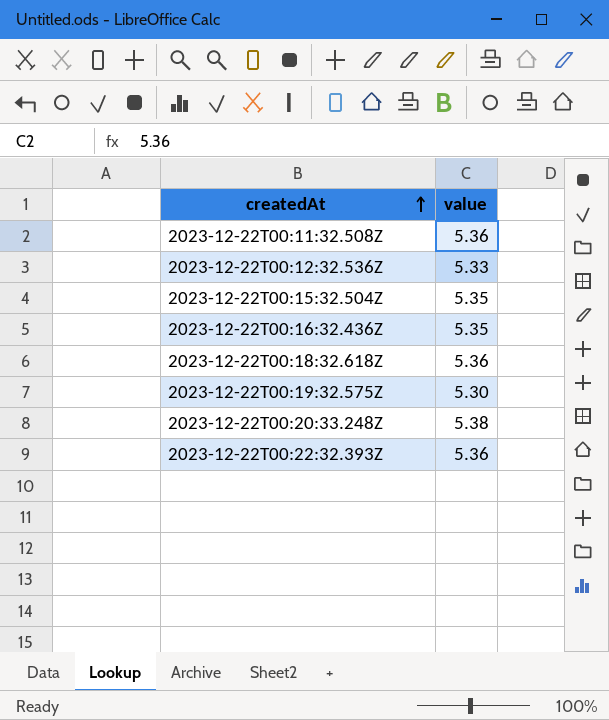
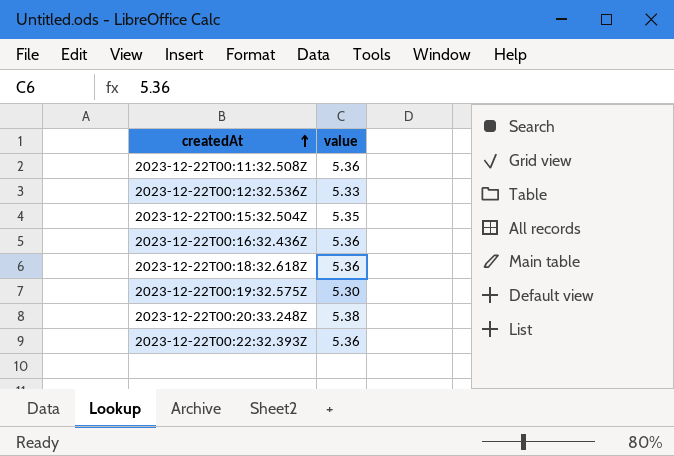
2023-12-22T00:16:32.436Z | value: 5.35 -> 5.36

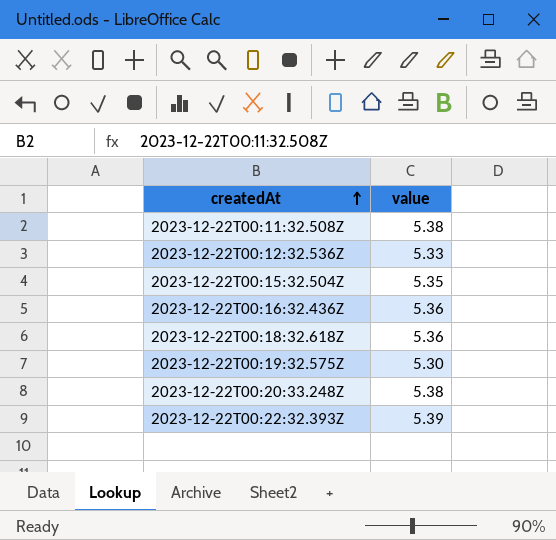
2023-12-22T00:11:32.508Z | value: 5.36 -> 5.38
2023-12-22T00:22:32.393Z | value: 5.36 -> 5.39

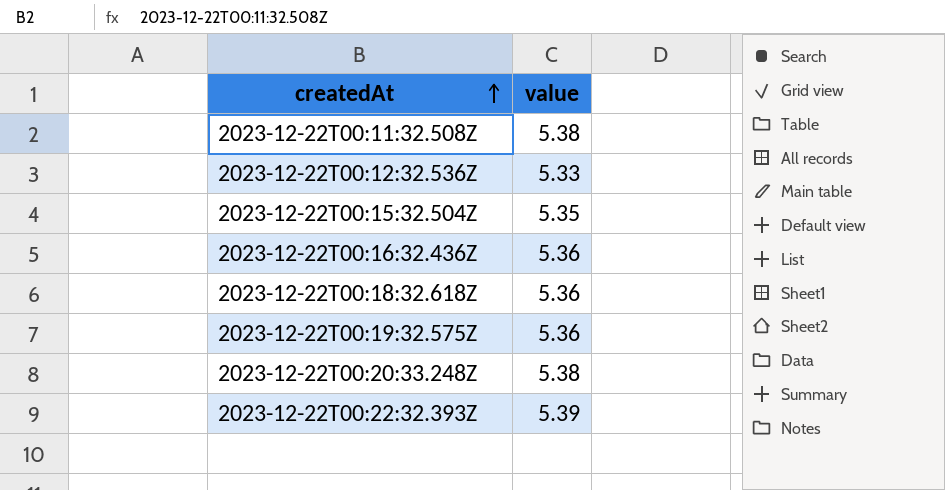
2023-12-22T00:19:32.575Z | value: 5.30 -> 5.36

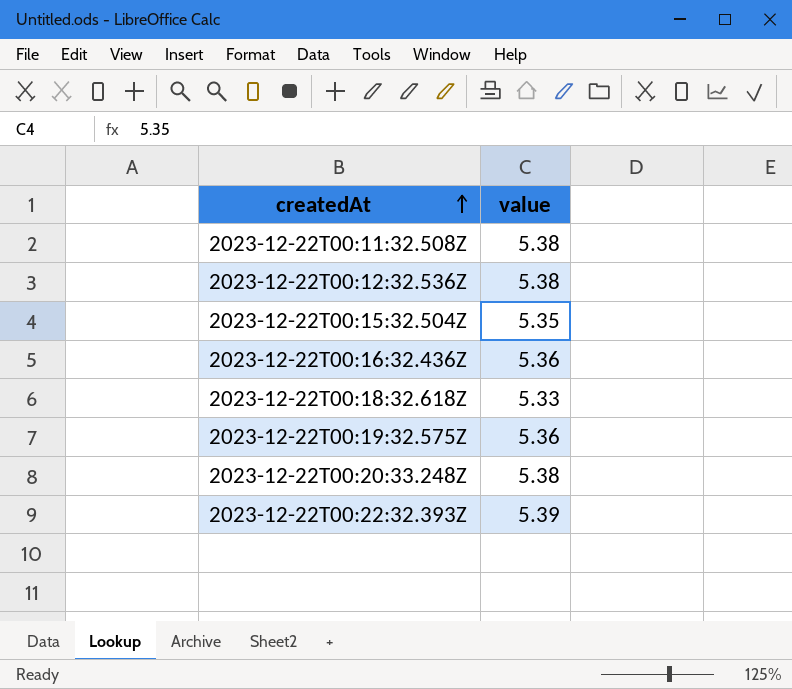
2023-12-22T00:12:32.536Z | value: 5.33 -> 5.38
2023-12-22T00:18:32.618Z | value: 5.36 -> 5.33

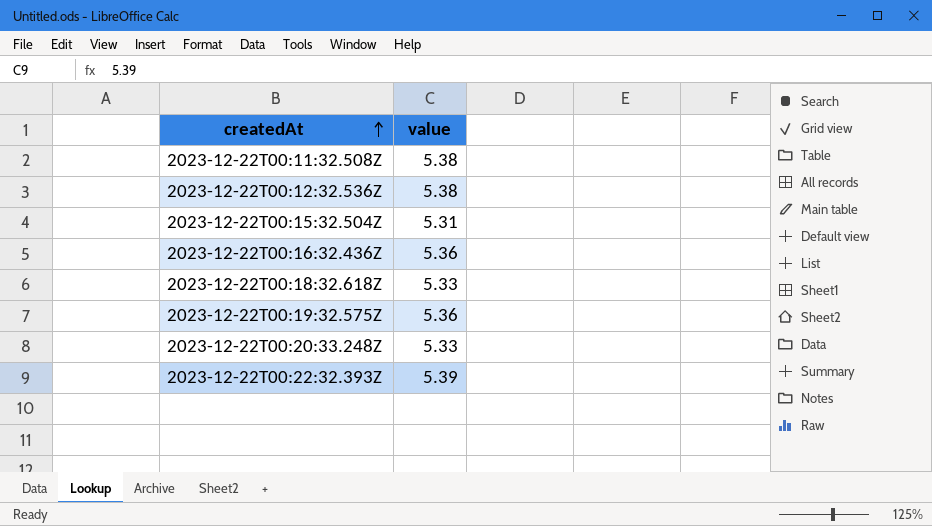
2023-12-22T00:15:32.504Z | value: 5.35 -> 5.31
2023-12-22T00:20:33.248Z | value: 5.38 -> 5.33

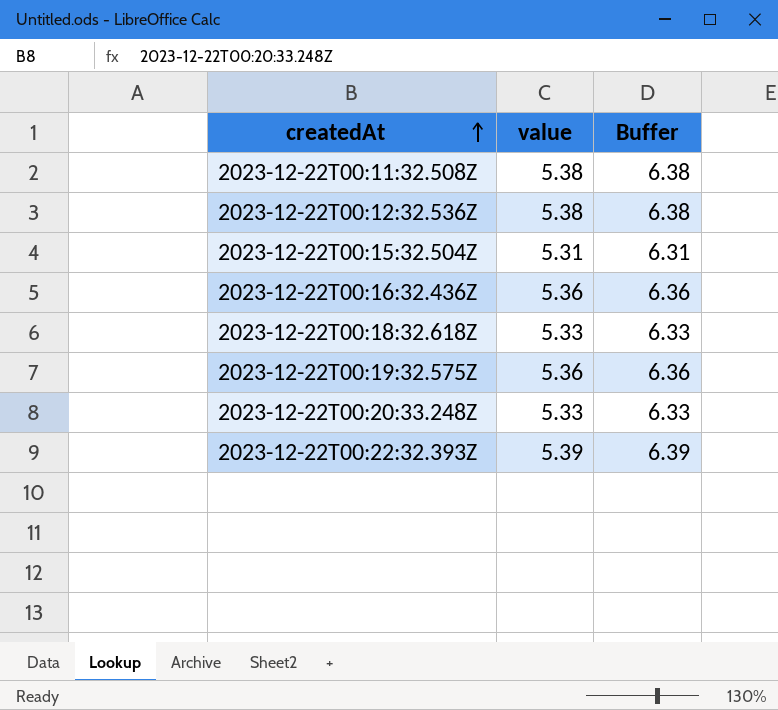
column Buffer | formula: none -> [value] + 1

